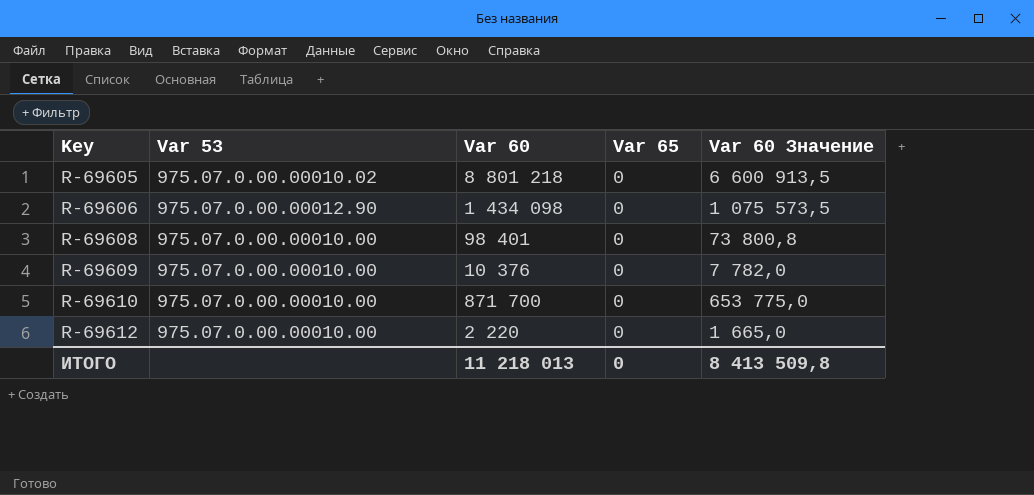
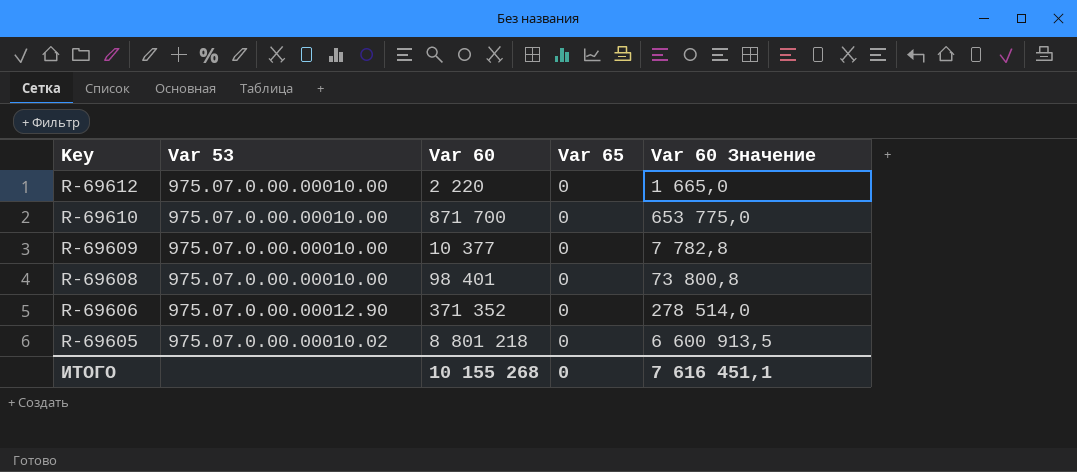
row order: Key ascending -> Key descending
R-69609 | Var 60: 10 376 -> 10 377
R-69609 | Var 60 Значение: 7 782,0 -> 7 782,8
R-69606 | Var 60: 1 434 098 -> 371 352
R-69606 | Var 60 Значение: 1 075 573,5 -> 278 514,0
ИТОГО | Var 60: 11 218 013 -> 10 155 268
ИТОГО | Var 60 Значение: 8 413 509,8 -> 7 616 451,1

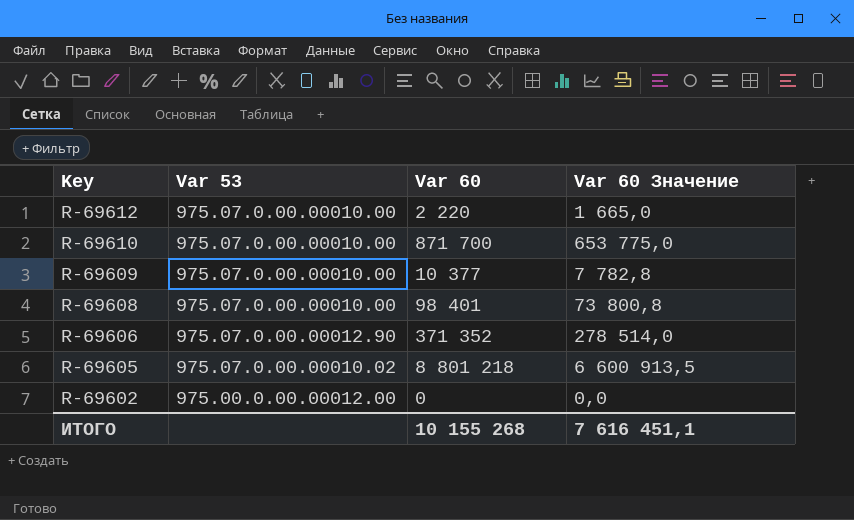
column Var 65 | position: 4 -> none
row R-69602: none -> 975.00.0.00.00012.00 | 0 | 0,0

